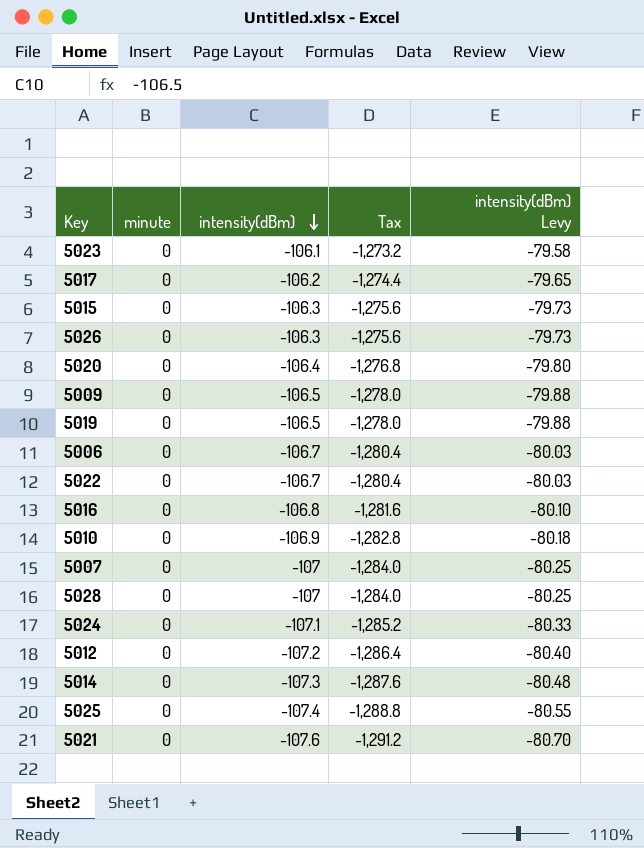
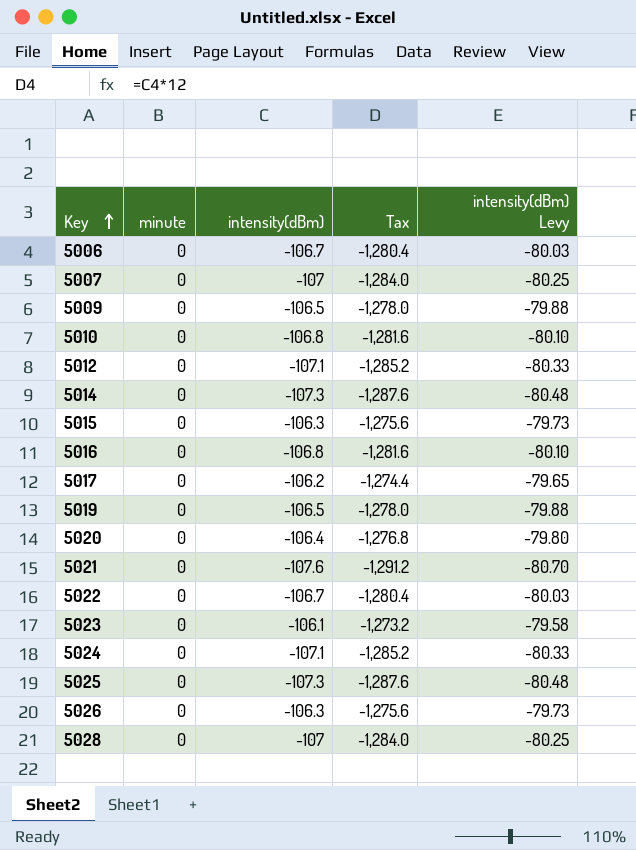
row order: intensity(dBm) descending -> Key ascending
5010 | intensity(dBm): -106.9 -> -106.8
5010 | Tax: -1,282.8 -> -1,281.6
5010 | intensity(dBm) Levy: -80.18 -> -80.10
5012 | intensity(dBm): -107.2 -> -107.1
5012 | Tax: -1,286.4 -> -1,285.2
5012 | intensity(dBm) Levy: -80.40 -> -80.33
5025 | intensity(dBm): -107.4 -> -107.3
5025 | Tax: -1,288.8 -> -1,287.6
5025 | intensity(dBm) Levy: -80.55 -> -80.48

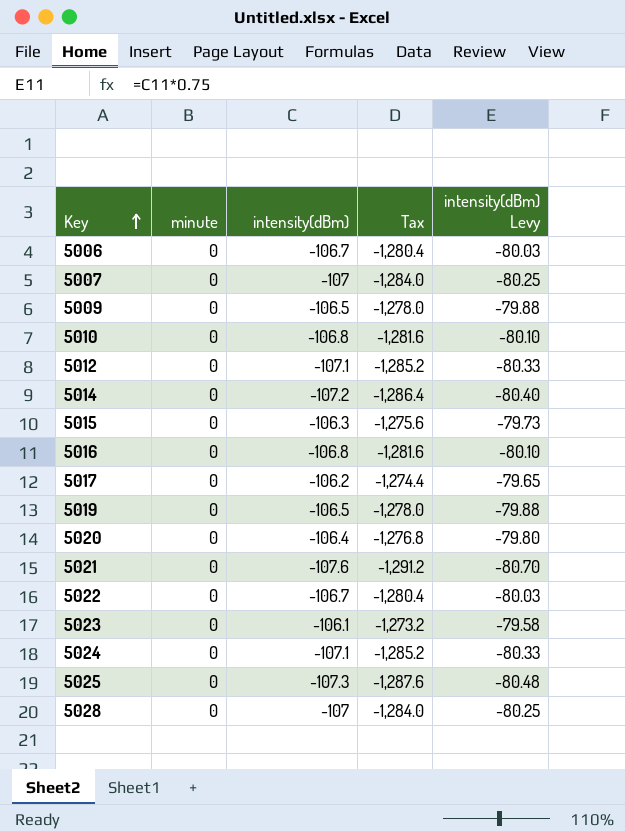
row 5026: 0 | -106.3 | -1,275.6 | -79.73 -> none
5014 | intensity(dBm): -107.3 -> -107.2
5014 | Tax: -1,287.6 -> -1,286.4
5014 | intensity(dBm) Levy: -80.48 -> -80.40

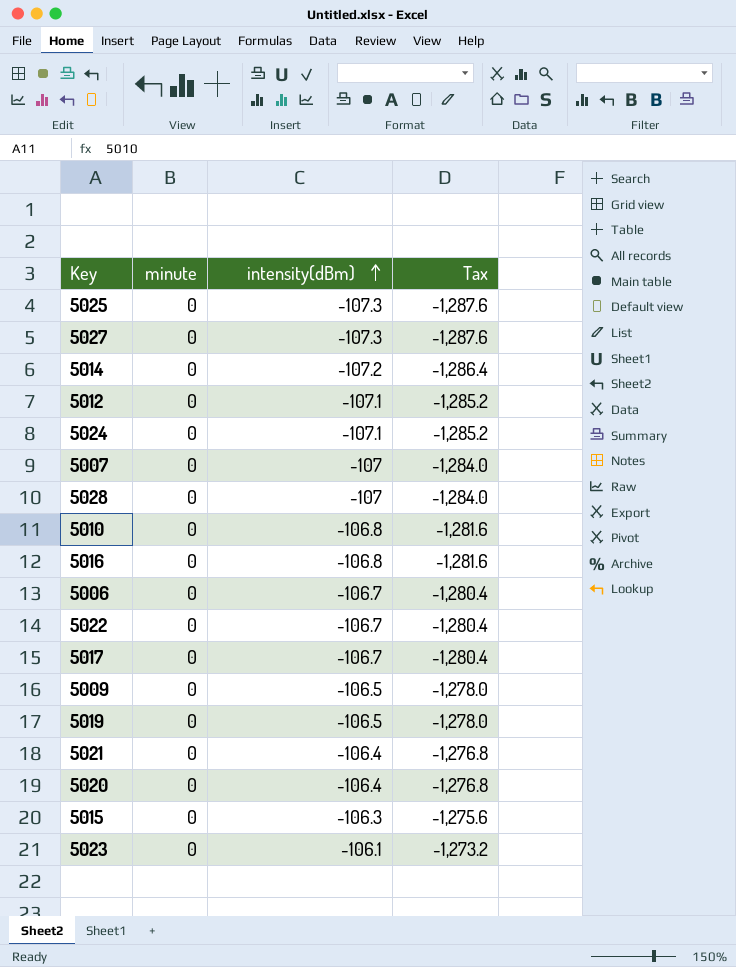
row order: Key ascending -> intensity(dBm) ascending
column intensity(dBm) Levy | formula: [intensity(dBm)] * 0.75 -> none
row 5027: none -> 0 | -107.3 | -1,287.6
5017 | intensity(dBm): -106.2 -> -106.7
5017 | Tax: -1,274.4 -> -1,280.4
5021 | intensity(dBm): -107.6 -> -106.4
5021 | Tax: -1,291.2 -> -1,276.8

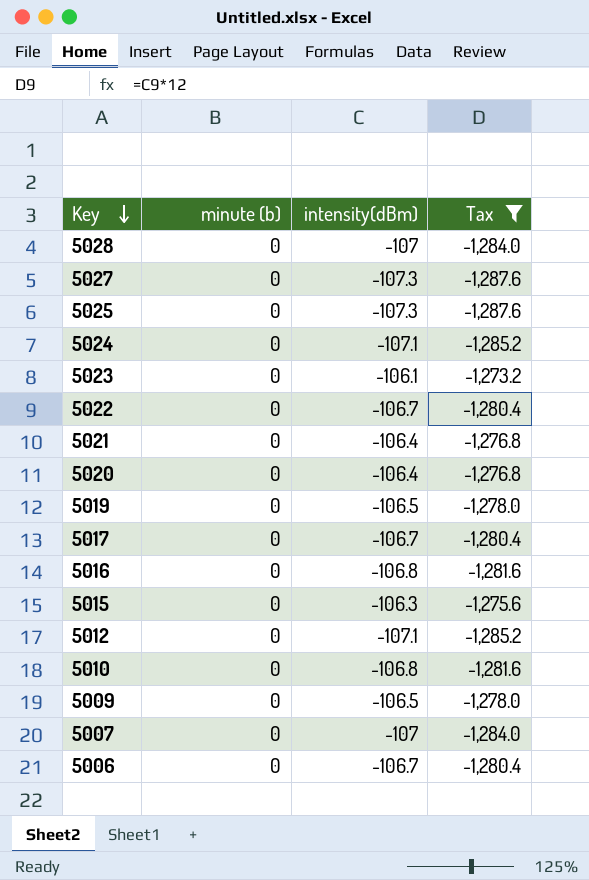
filter: none -> Tax != -1,286.4
row order: intensity(dBm) ascending -> Key descending
column name: minute -> minute (b)

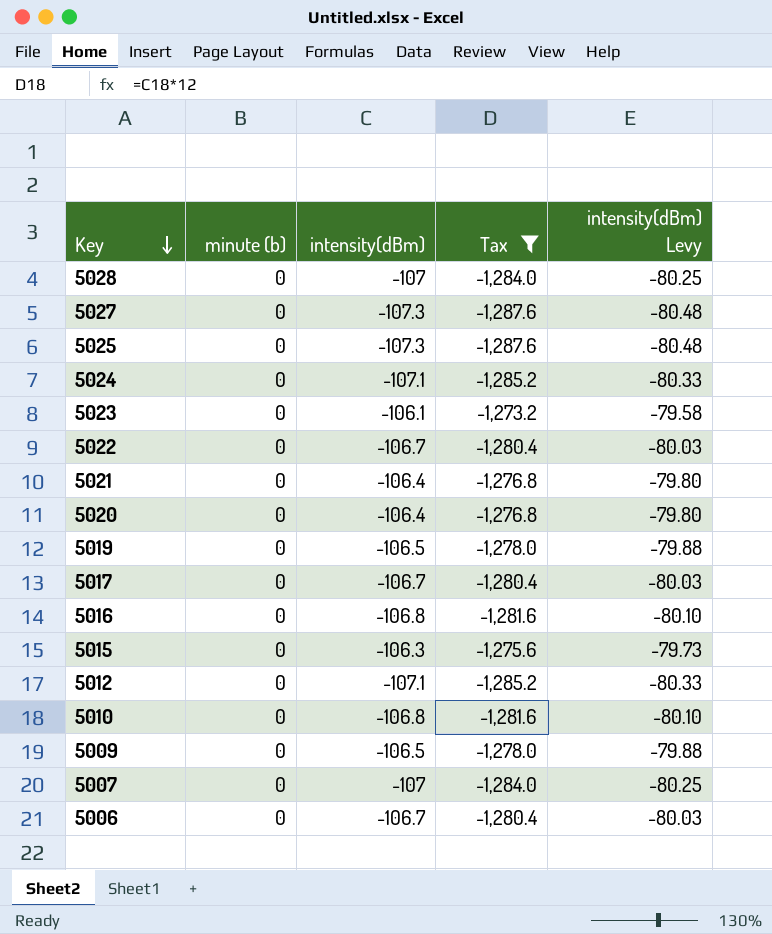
column intensity(dBm) Levy | formula: none -> [intensity(dBm)] * 0.75

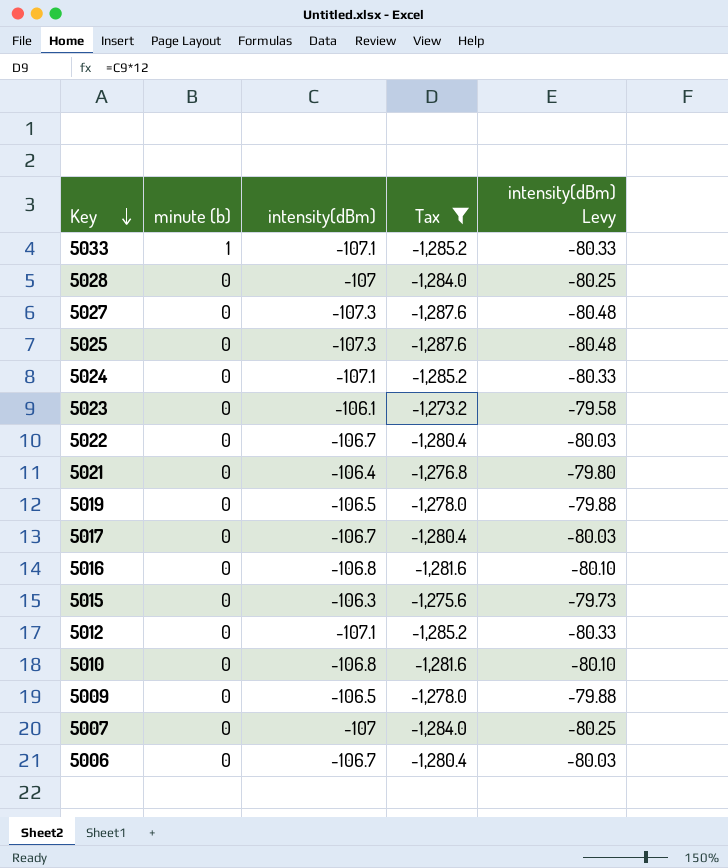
row 5020: 0 | -106.4 | -1,276.8 | -79.80 -> none
row 5033: none -> 1 | -107.1 | -1,285.2 | -80.33

